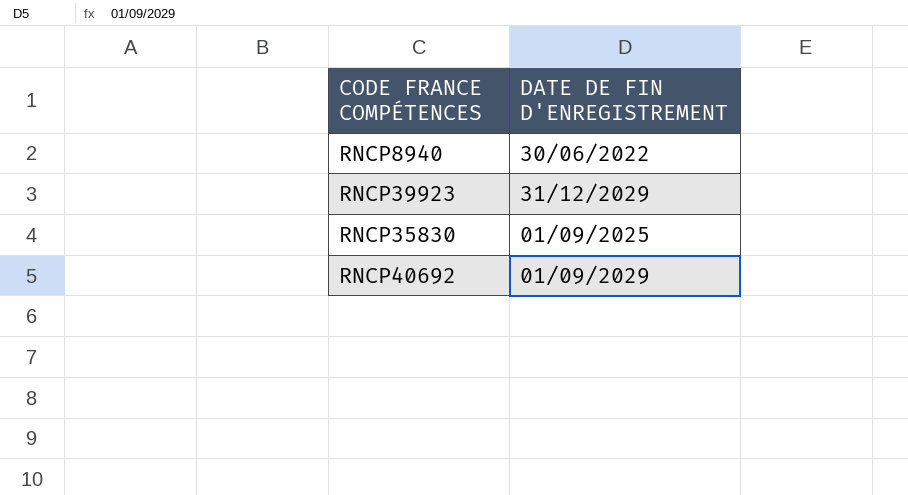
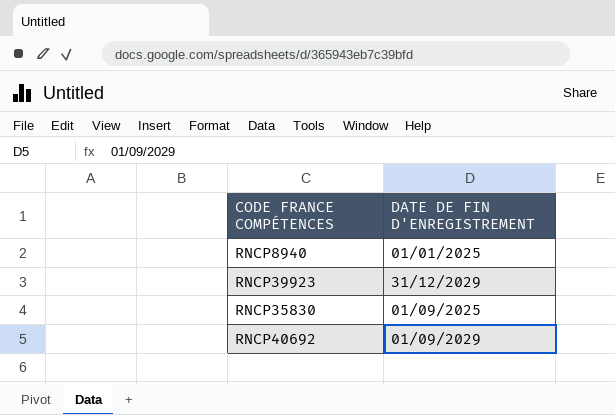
RNCP8940 | DATE DE FIN D'ENREGISTREMENT: 30/06/2022 -> 01/01/2025

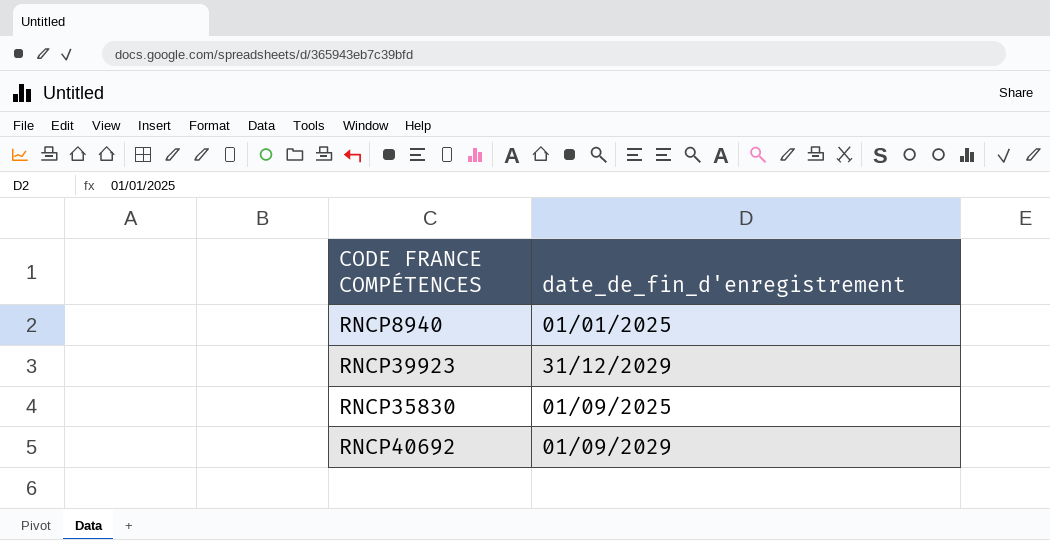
column name: DATE DE FIN D'ENREGISTREMENT -> date_de_fin_d'enregistrement

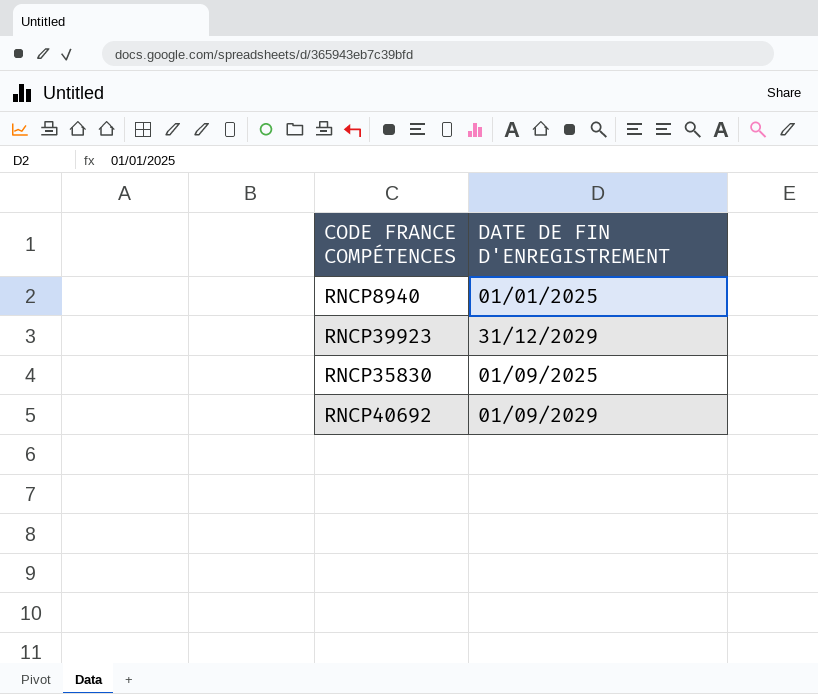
column name: date_de_fin_d'enregistrement -> DATE DE FIN D'ENREGISTREMENT

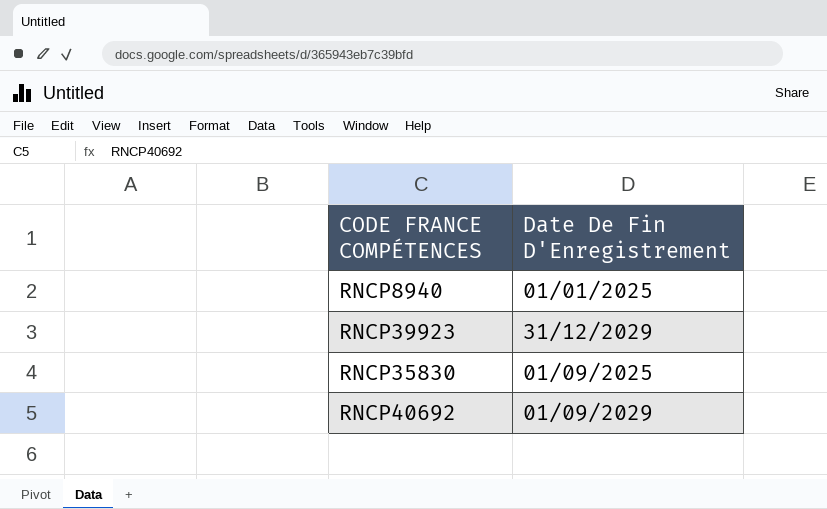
column name: DATE DE FIN D'ENREGISTREMENT -> Date De Fin D'Enregistrement

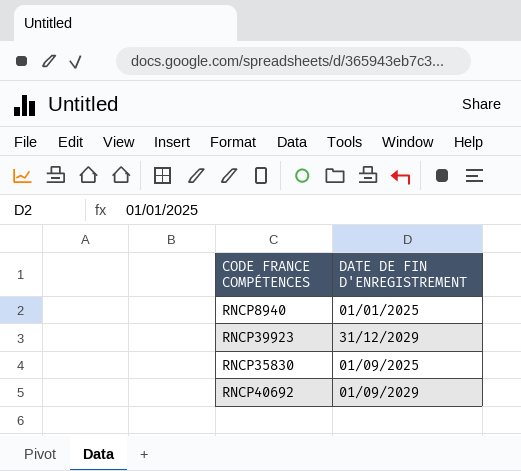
column name: Date De Fin D'Enregistrement -> DATE DE FIN D'ENREGISTREMENT

